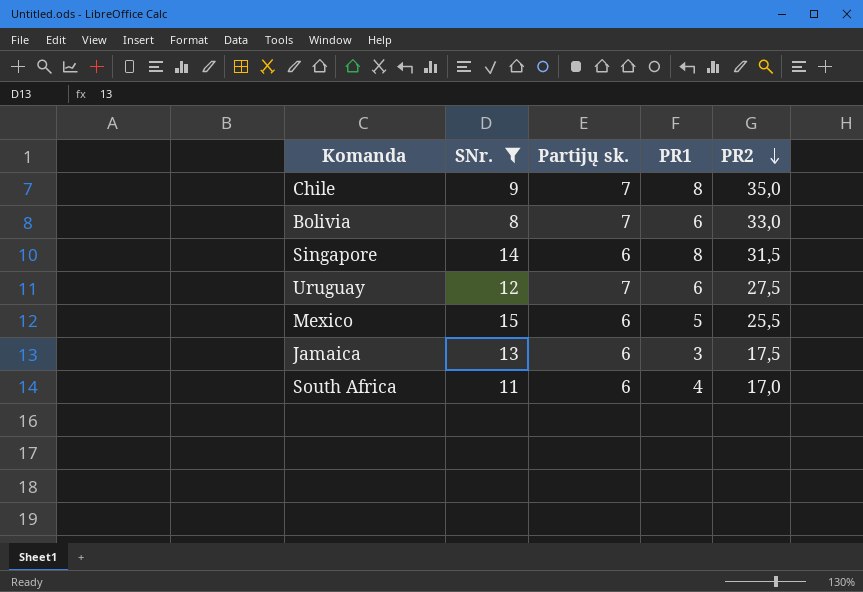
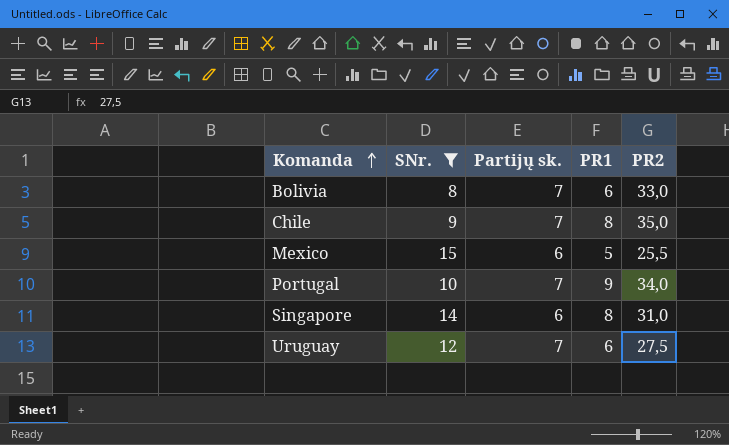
row order: PR2 descending -> Komanda ascending
row Jamaica: 13 | 6 | 3 | 17,5 -> none
row South Africa: 11 | 6 | 4 | 17,0 -> none
row Portugal: none -> 10 | 7 | 9 | 34,0
Singapore | PR2: 31,5 -> 31,0

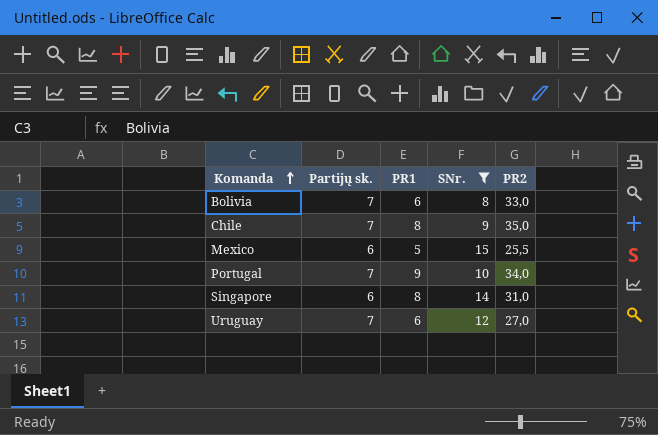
column SNr. | position: 2 -> 4
Uruguay | PR2: 27,5 -> 27,0

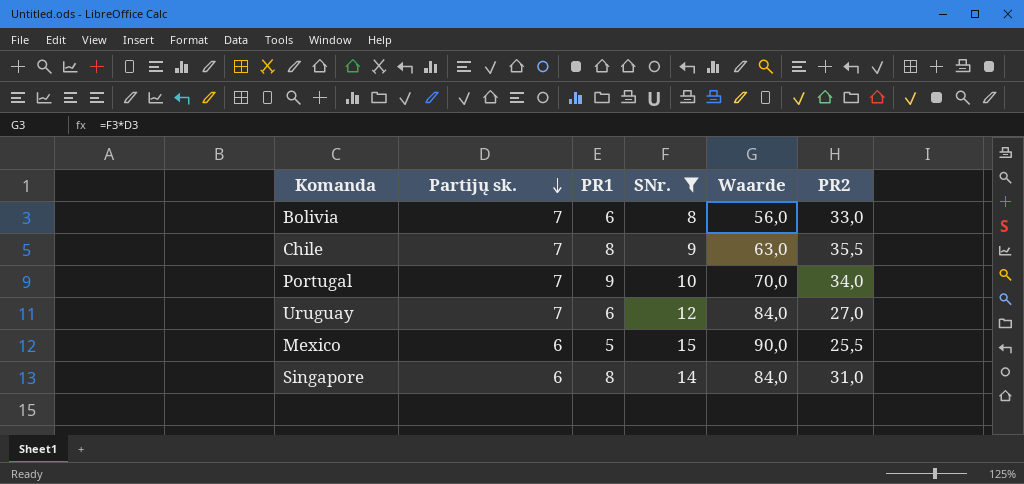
row order: Komanda ascending -> Partijų sk. descending
column Waarde | formula: none -> [Partijų sk.] * [SNr.]
Chile | PR2: 35,0 -> 35,5

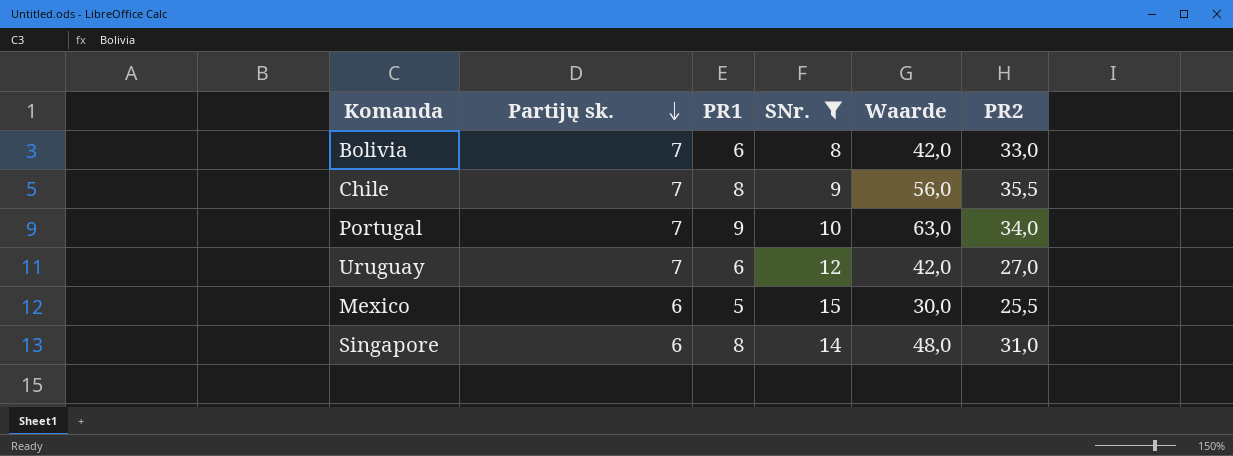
column Waarde | formula: [Partijų sk.] * [SNr.] -> [Partijų sk.] * [PR1]

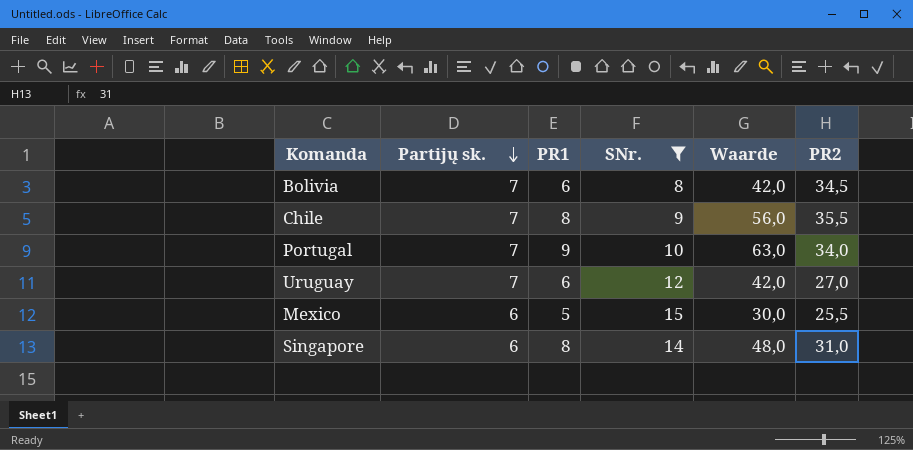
Bolivia | PR2: 33,0 -> 34,5

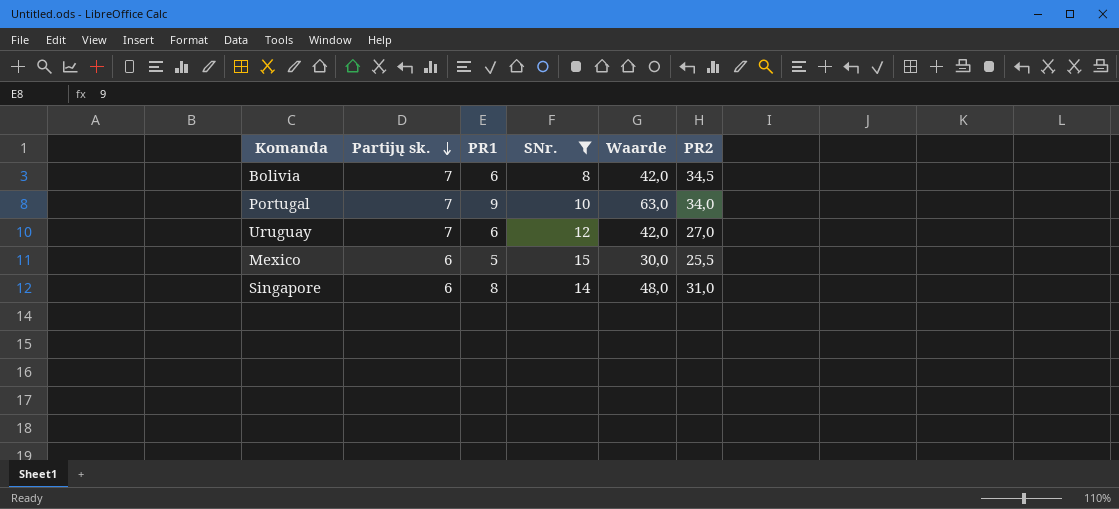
row Chile: 7 | 8 | 9 | 56,0 | 35,5 -> none

